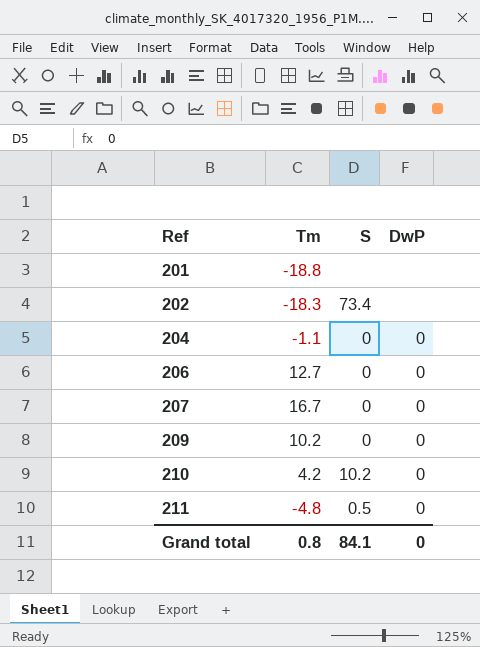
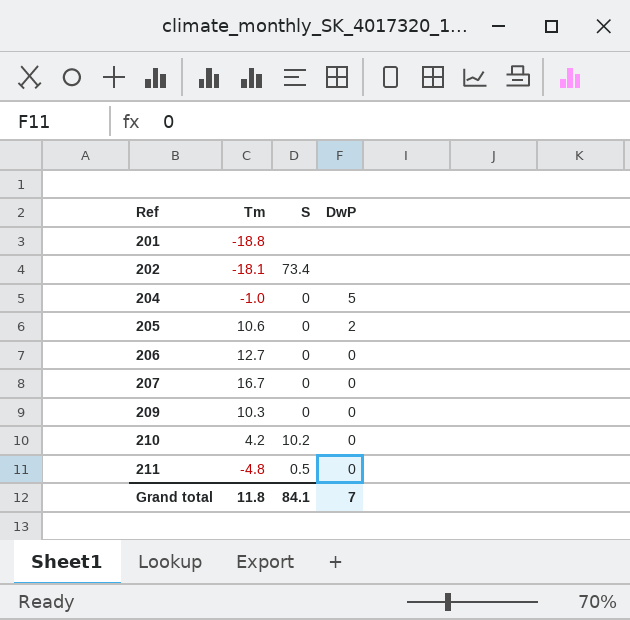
202 | Tm: -18.3 -> -18.1
204 | Tm: -1.1 -> -1.0
204 | DwP: 0 -> 5
row 205: none -> 10.6 | 0 | 2
209 | Tm: 10.2 -> 10.3
Grand total | Tm: 0.8 -> 11.8
Grand total | DwP: 0 -> 7

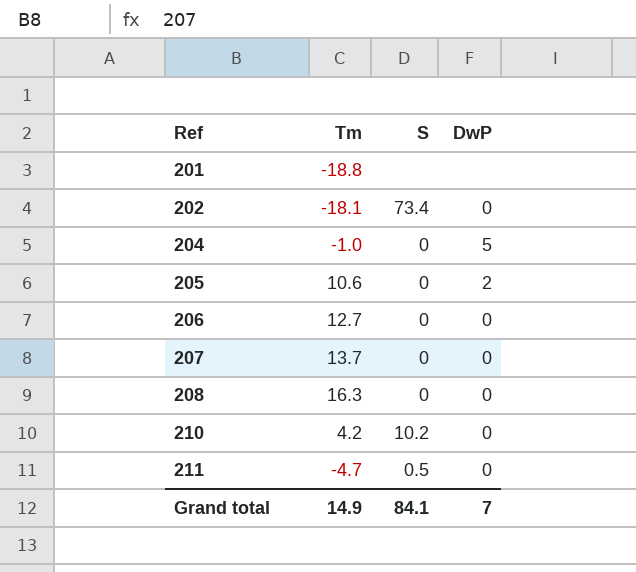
row 209: 10.3 | 0 | 0 -> none
202 | DwP: none -> 0
207 | Tm: 16.7 -> 13.7
row 208: none -> 16.3 | 0 | 0
211 | Tm: -4.8 -> -4.7
Grand total | Tm: 11.8 -> 14.9

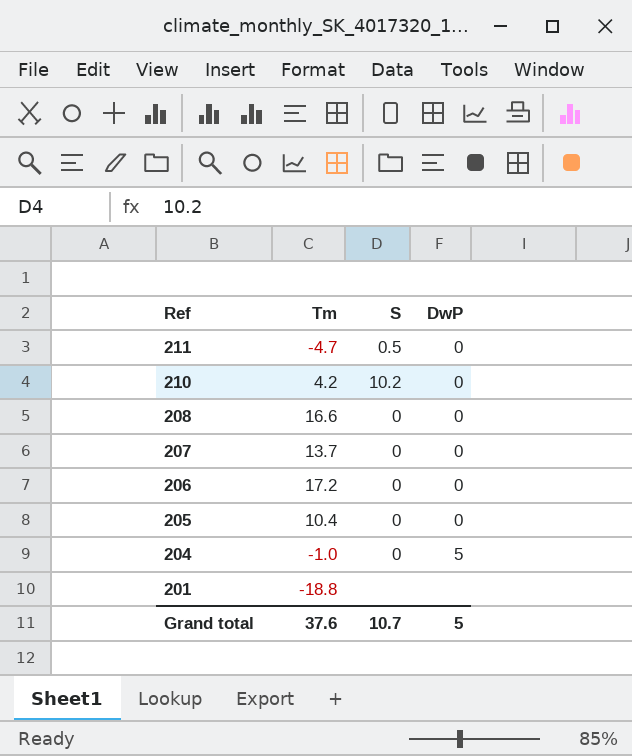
row order: Ref ascending -> Ref descending
row 202: -18.1 | 73.4 | 0 -> none
208 | Tm: 16.3 -> 16.6
206 | Tm: 12.7 -> 17.2
205 | Tm: 10.6 -> 10.4
205 | DwP: 2 -> 0
Grand total | Tm: 14.9 -> 37.6
Grand total | S: 84.1 -> 10.7
Grand total | DwP: 7 -> 5

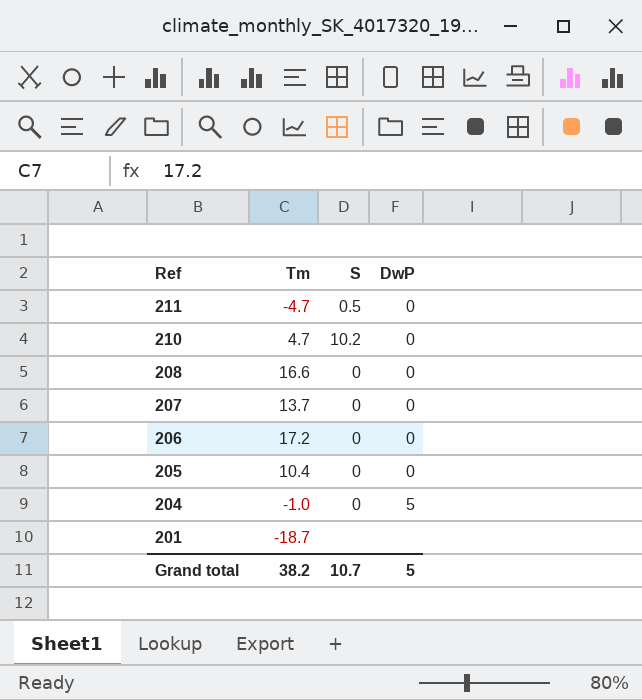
210 | Tm: 4.2 -> 4.7
201 | Tm: -18.8 -> -18.7
Grand total | Tm: 37.6 -> 38.2

